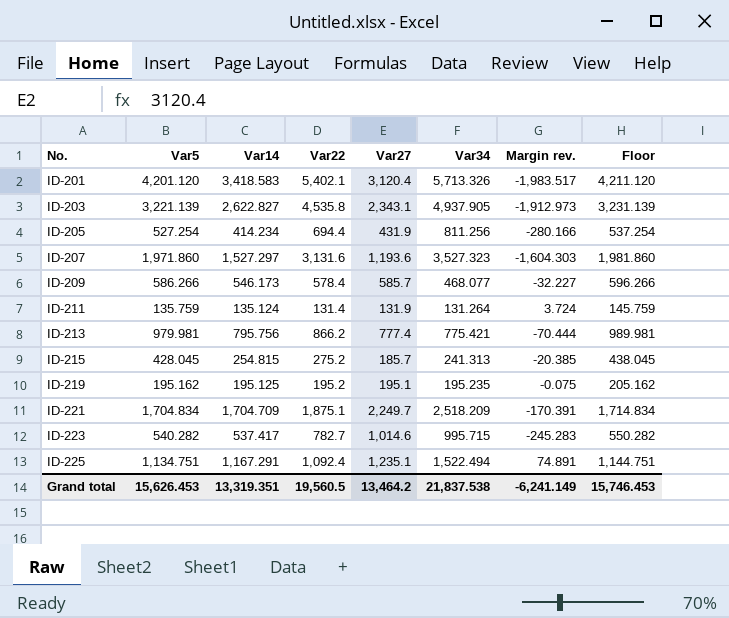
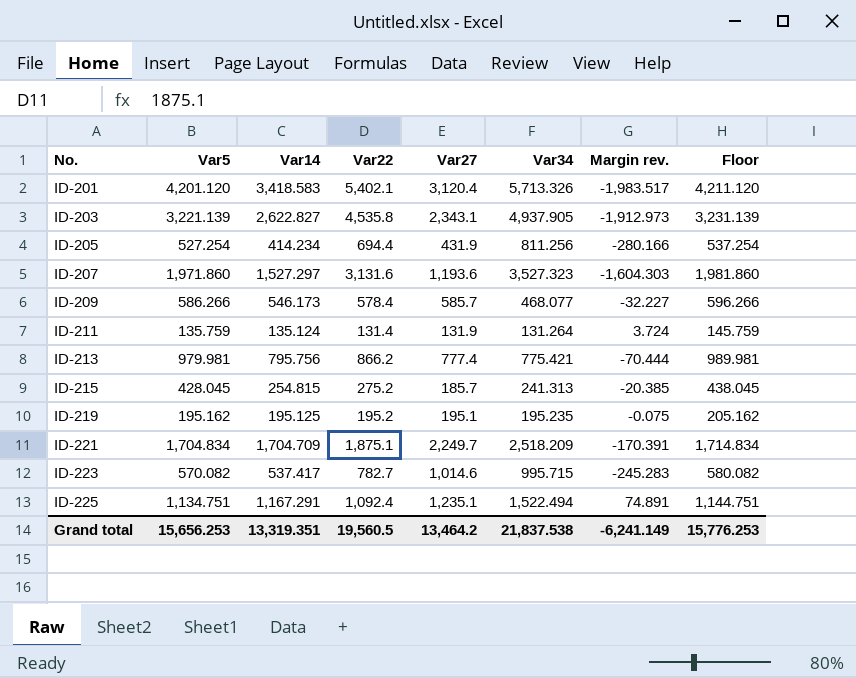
ID-223 | Var5: 540.282 -> 570.082
ID-223 | Floor: 550.282 -> 580.082
Grand total | Var5: 15,626.453 -> 15,656.253
Grand total | Floor: 15,746.453 -> 15,776.253

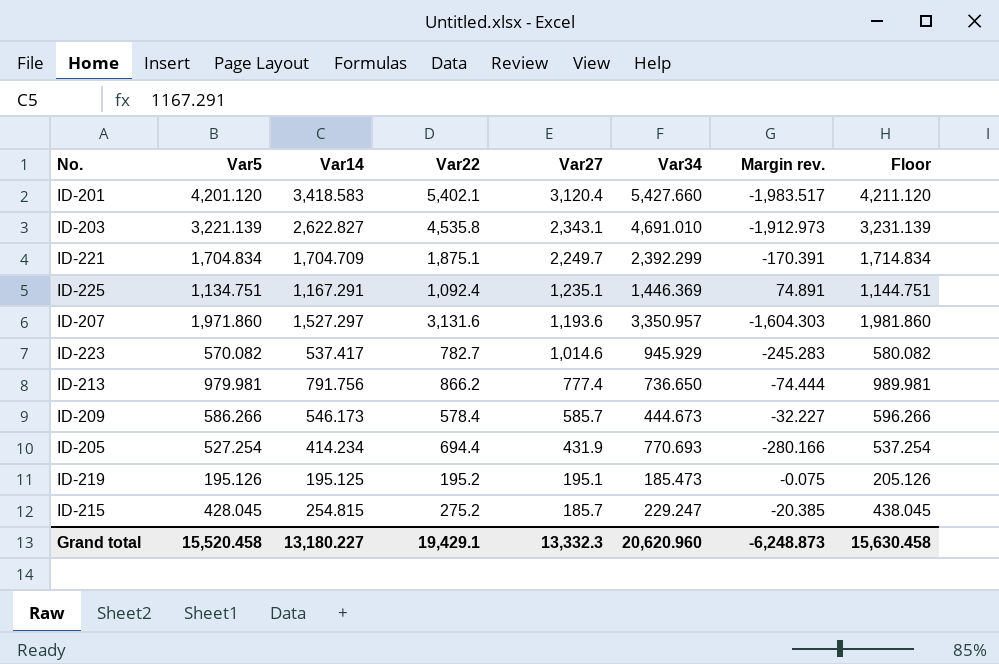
row order: No. ascending -> Var27 descending
row ID-211: 135.759 | 135.124 | 131.4 | 131.9 | 131.264 | 3.724 | 145.759 -> none
ID-201 | Var34: 5,713.326 -> 5,427.660
ID-203 | Var34: 4,937.905 -> 4,691.010
ID-221 | Var34: 2,518.209 -> 2,392.299
ID-225 | Var34: 1,522.494 -> 1,446.369
ID-207 | Var34: 3,527.323 -> 3,350.957
ID-223 | Var34: 995.715 -> 945.929
ID-213 | Var14: 795.756 -> 791.756
ID-213 | Var34: 775.421 -> 736.650
ID-213 | Margin rev.: -70.444 -> -74.444
ID-209 | Var34: 468.077 -> 444.673
ID-205 | Var34: 811.256 -> 770.693
ID-219 | Var5: 195.162 -> 195.126
ID-219 | Var34: 195.235 -> 185.473
ID-219 | Floor: 205.162 -> 205.126
ID-215 | Var34: 241.313 -> 229.247
Grand total | Var5: 15,656.253 -> 15,520.458
Grand total | Var14: 13,319.351 -> 13,180.227
Grand total | Var22: 19,560.5 -> 19,429.1
Grand total | Var27: 13,464.2 -> 13,332.3
Grand total | Var34: 21,837.538 -> 20,620.960
Grand total | Margin rev.: -6,241.149 -> -6,248.873
Grand total | Floor: 15,776.253 -> 15,630.458

